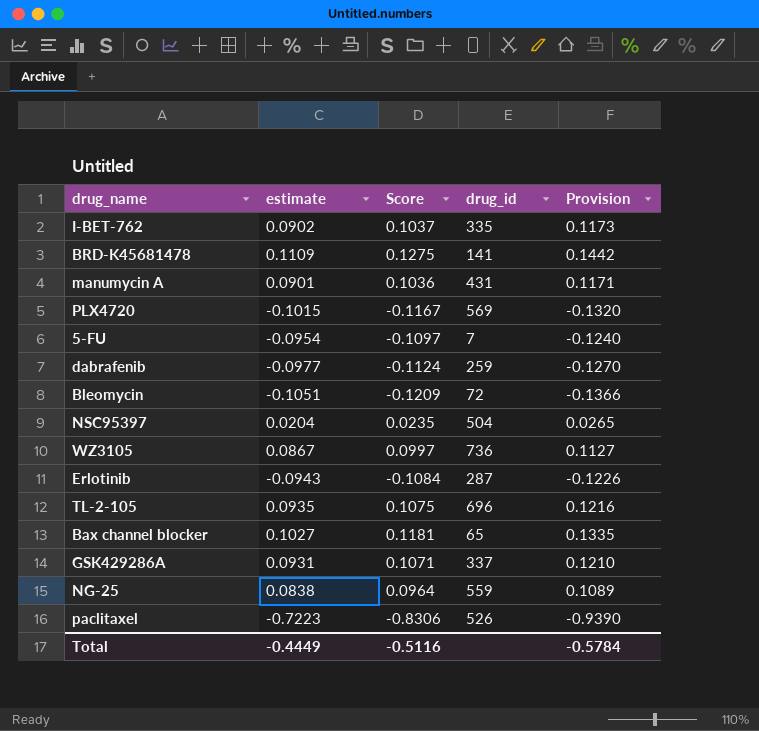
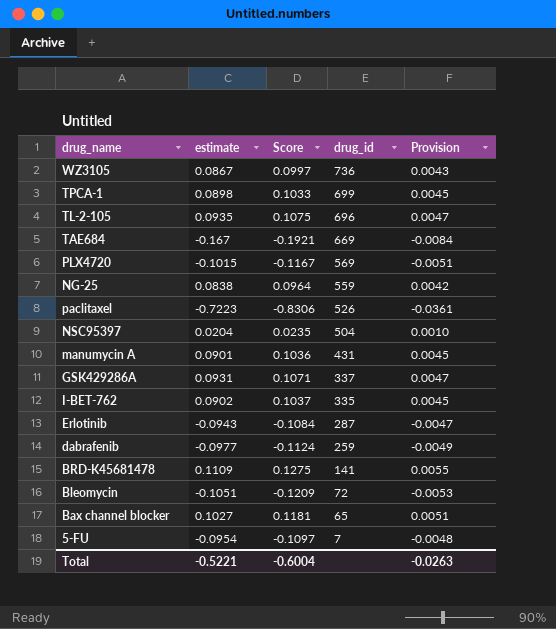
row order: none -> drug_id descending
column Provision | formula: [estimate] * 1.3 -> [estimate] * 0.05
row TPCA-1: none -> 0.0898 | 0.1033 | 699 | 0.0045
row TAE684: none -> -0.167 | -0.1921 | 669 | -0.0084
Total | estimate: -0.4449 -> -0.5221
Total | Score: -0.5116 -> -0.6004
Total | Provision: -0.5784 -> -0.0263

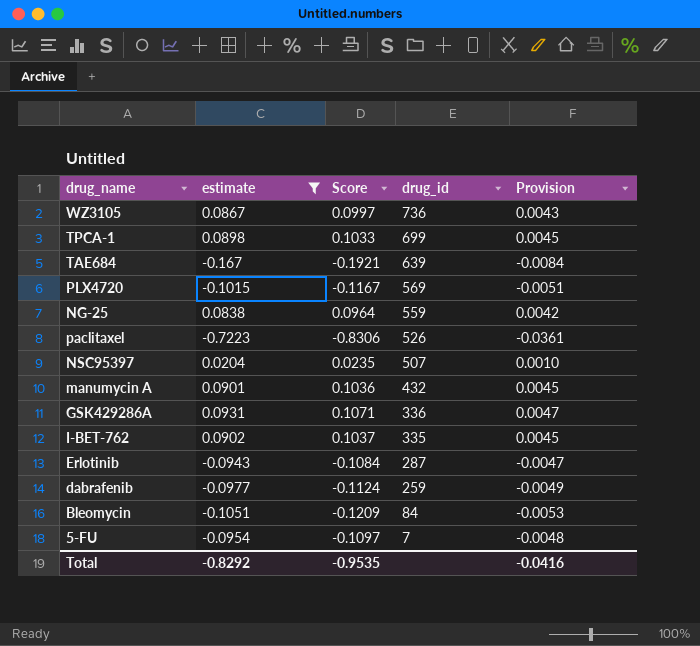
filter: none -> estimate <= 0.0931
TAE684 | drug_id: 669 -> 639
NSC95397 | drug_id: 504 -> 507
manumycin A | drug_id: 431 -> 432
GSK429286A | drug_id: 337 -> 336
Bleomycin | drug_id: 72 -> 84
Total | estimate: -0.5221 -> -0.8292
Total | Score: -0.6004 -> -0.9535
Total | Provision: -0.0263 -> -0.0416

